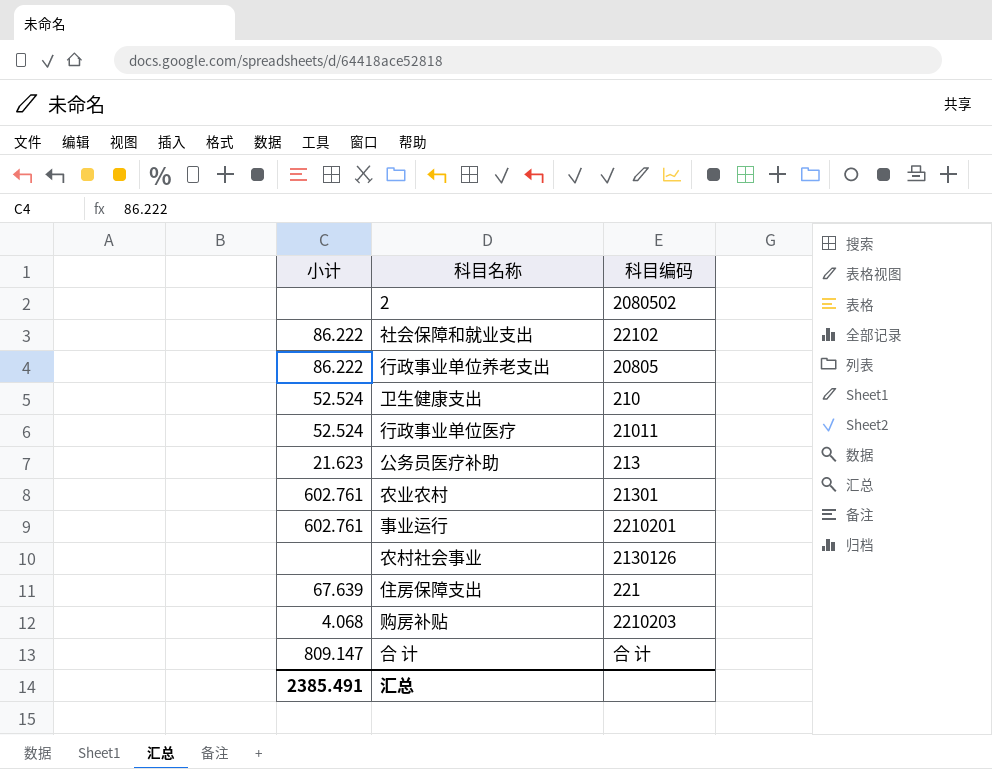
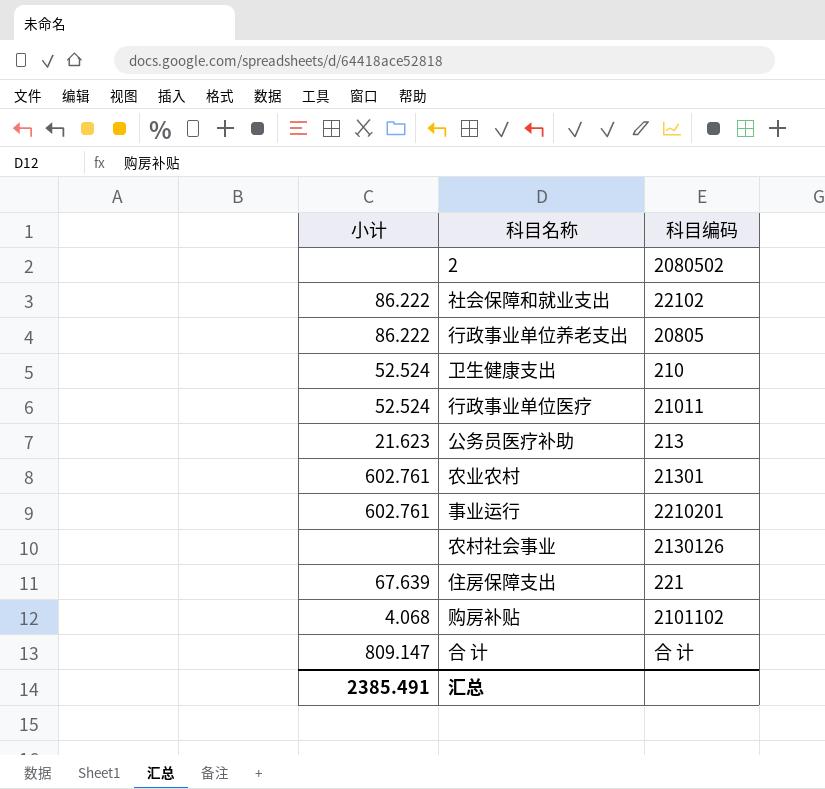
购房补贴 | 科目编码: 2210203 -> 2101102

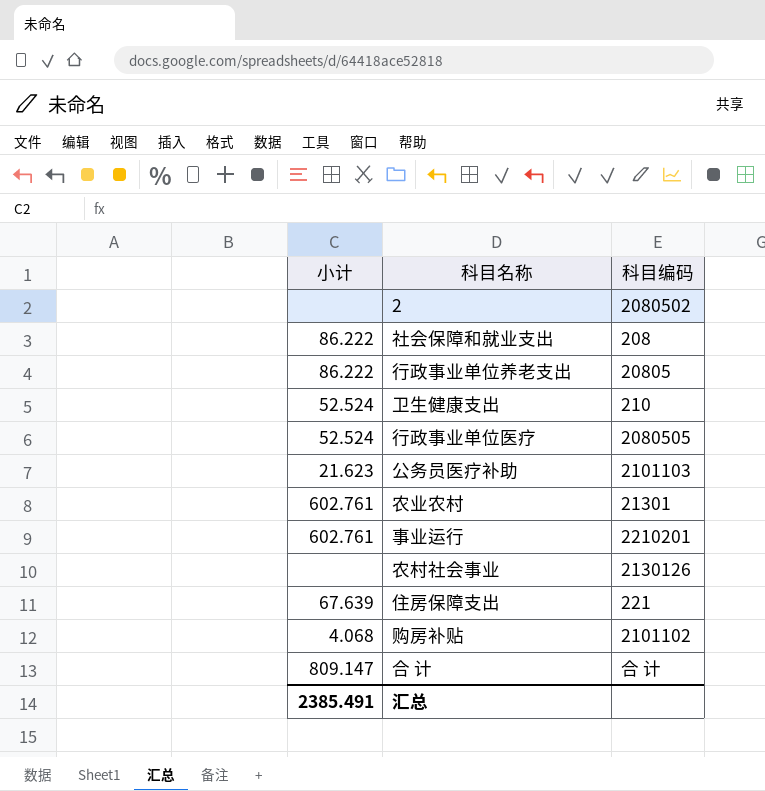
社会保障和就业支出 | 科目编码: 22102 -> 208
行政事业单位医疗 | 科目编码: 21011 -> 2080505
公务员医疗补助 | 科目编码: 213 -> 2101103

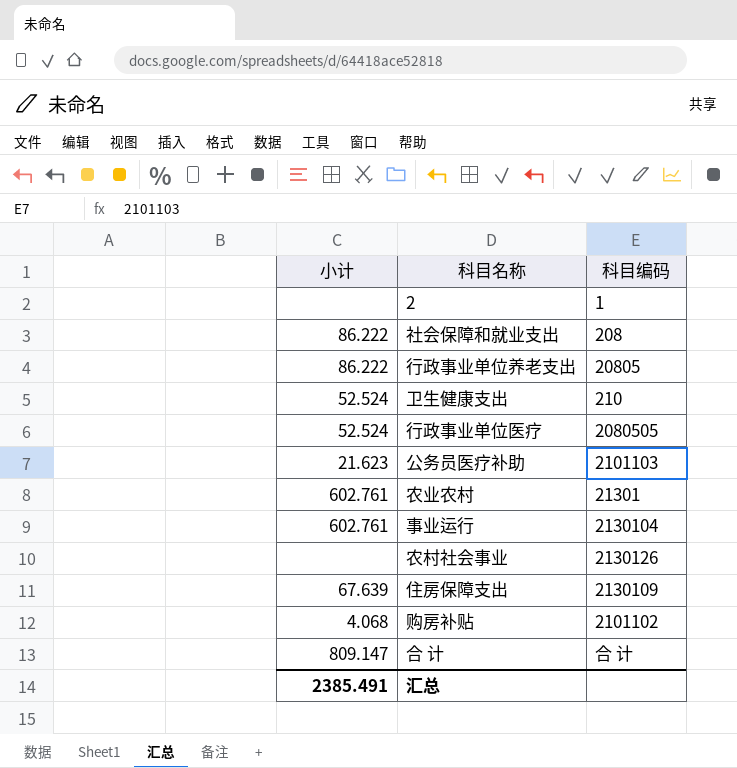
2 | 科目编码: 2080502 -> 1
事业运行 | 科目编码: 2210201 -> 2130104
住房保障支出 | 科目编码: 221 -> 2130109

